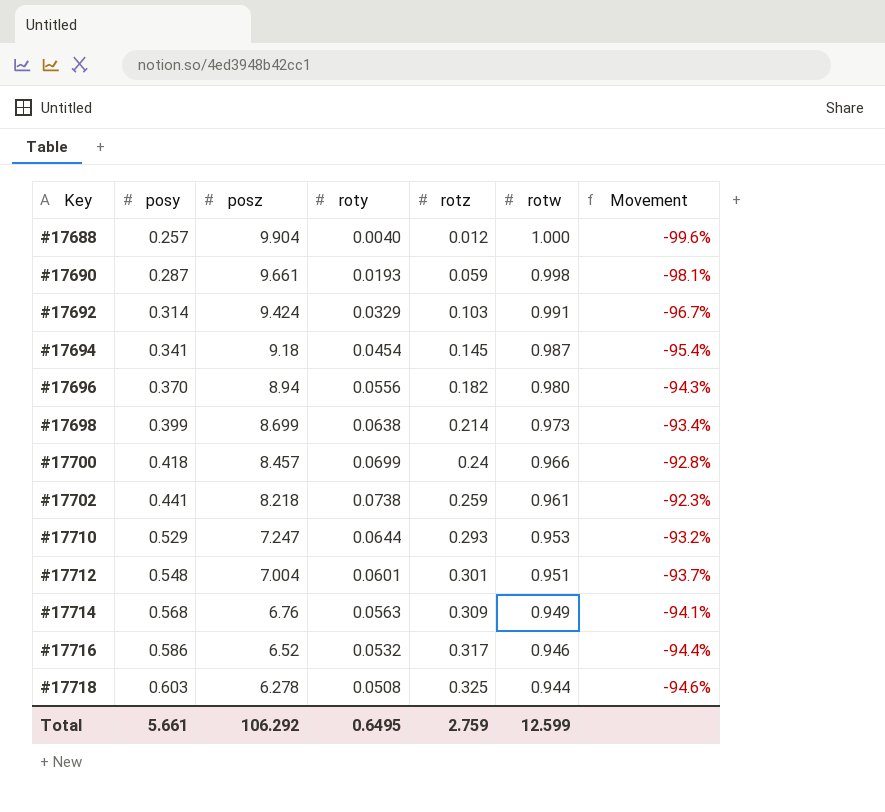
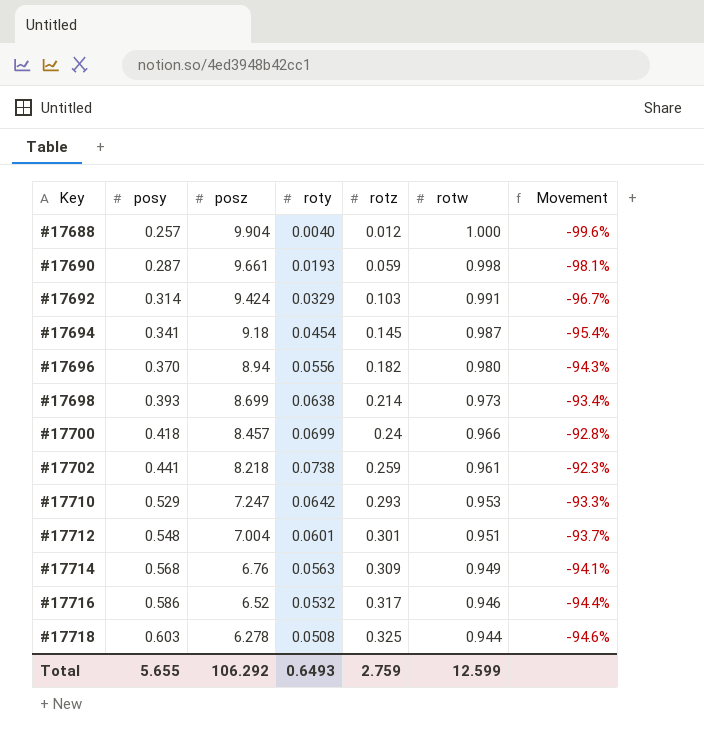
#17698 | posy: 0.399 -> 0.393
#17710 | roty: 0.0644 -> 0.0642
#17710 | Movement: -93.2% -> -93.3%
Total | posy: 5.661 -> 5.655
Total | roty: 0.6495 -> 0.6493

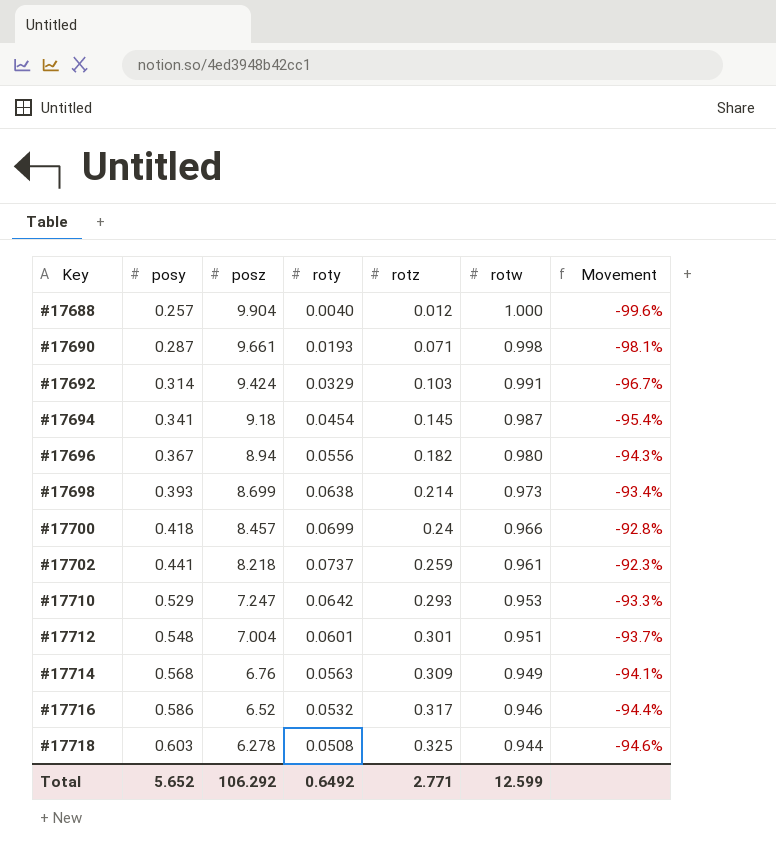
#17690 | rotz: 0.059 -> 0.071
#17696 | posy: 0.370 -> 0.367
#17702 | roty: 0.0738 -> 0.0737
Total | posy: 5.655 -> 5.652
Total | roty: 0.6493 -> 0.6492
Total | rotz: 2.759 -> 2.771

